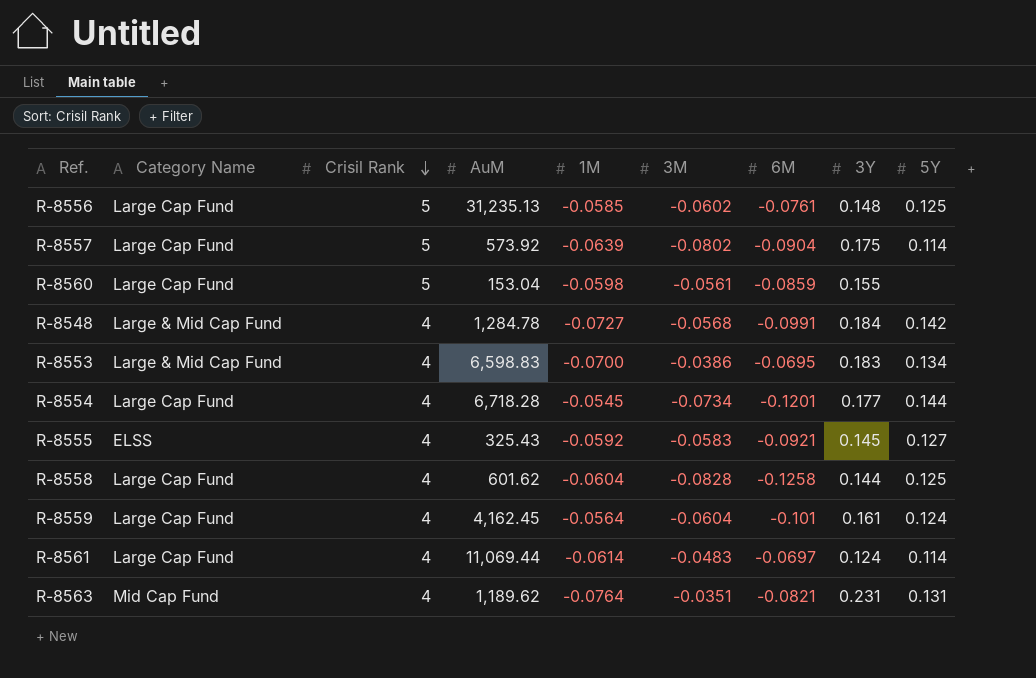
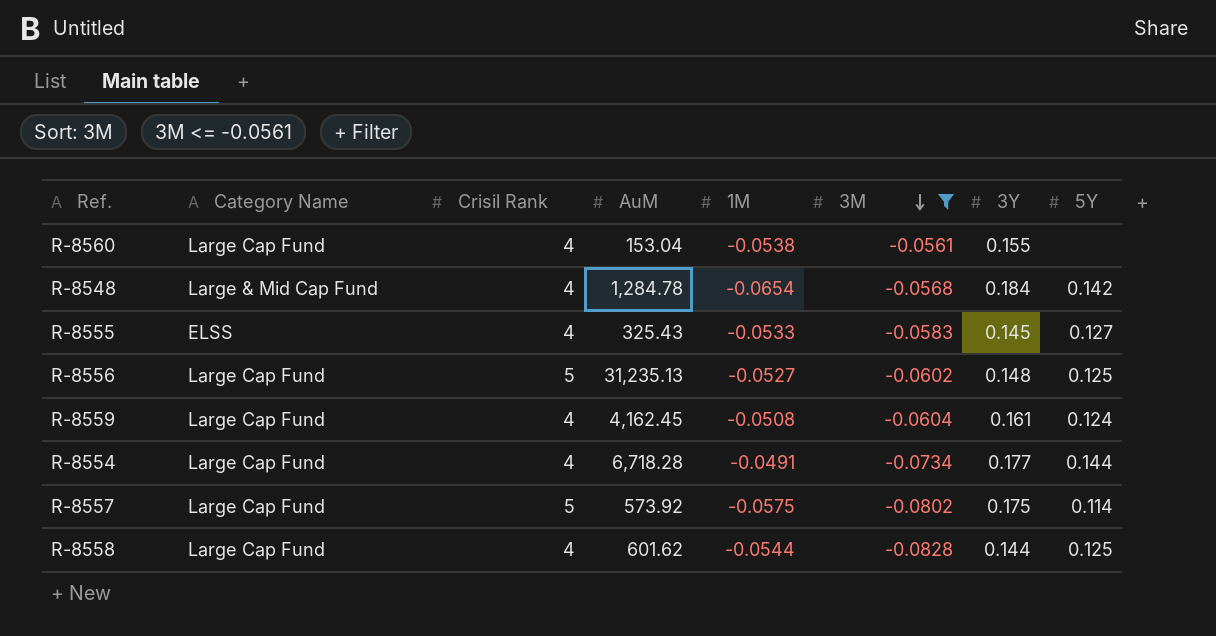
filter: none -> 3M <= -0.0561
row order: Crisil Rank descending -> 3M descending
column 6M | position: 7 -> none
R-8560 | Crisil Rank: 5 -> 4
R-8560 | 1M: -0.0598 -> -0.0538
R-8548 | 1M: -0.0727 -> -0.0654
R-8555 | 1M: -0.0592 -> -0.0533
R-8556 | 1M: -0.0585 -> -0.0527
R-8559 | 1M: -0.0564 -> -0.0508
R-8554 | 1M: -0.0545 -> -0.0491
R-8557 | 1M: -0.0639 -> -0.0575
R-8558 | 1M: -0.0604 -> -0.0544

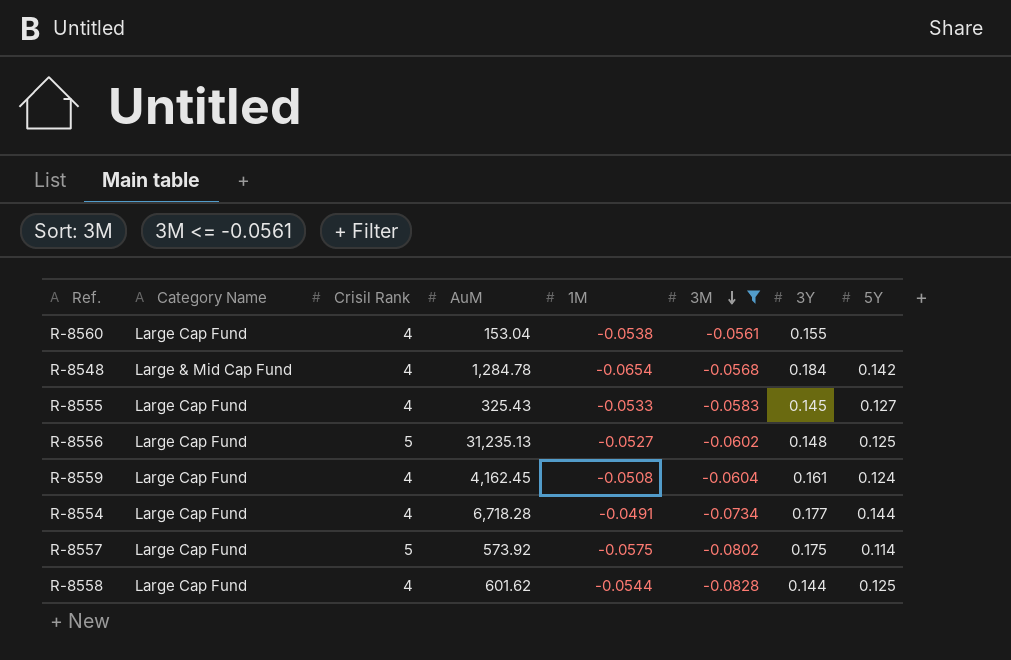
R-8555 | Category Name: ELSS -> Large Cap Fund

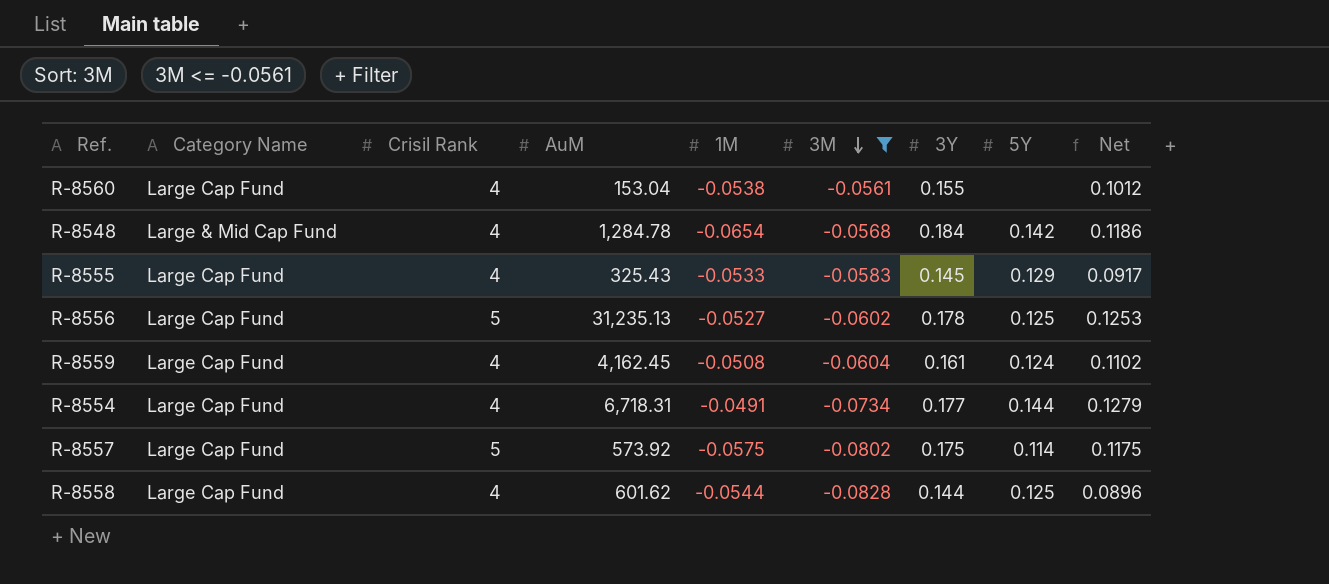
column Net | formula: none -> [1M] + [3Y]
R-8555 | 5Y: 0.127 -> 0.129
R-8556 | 3Y: 0.148 -> 0.178
R-8554 | AuM: 6,718.28 -> 6,718.31

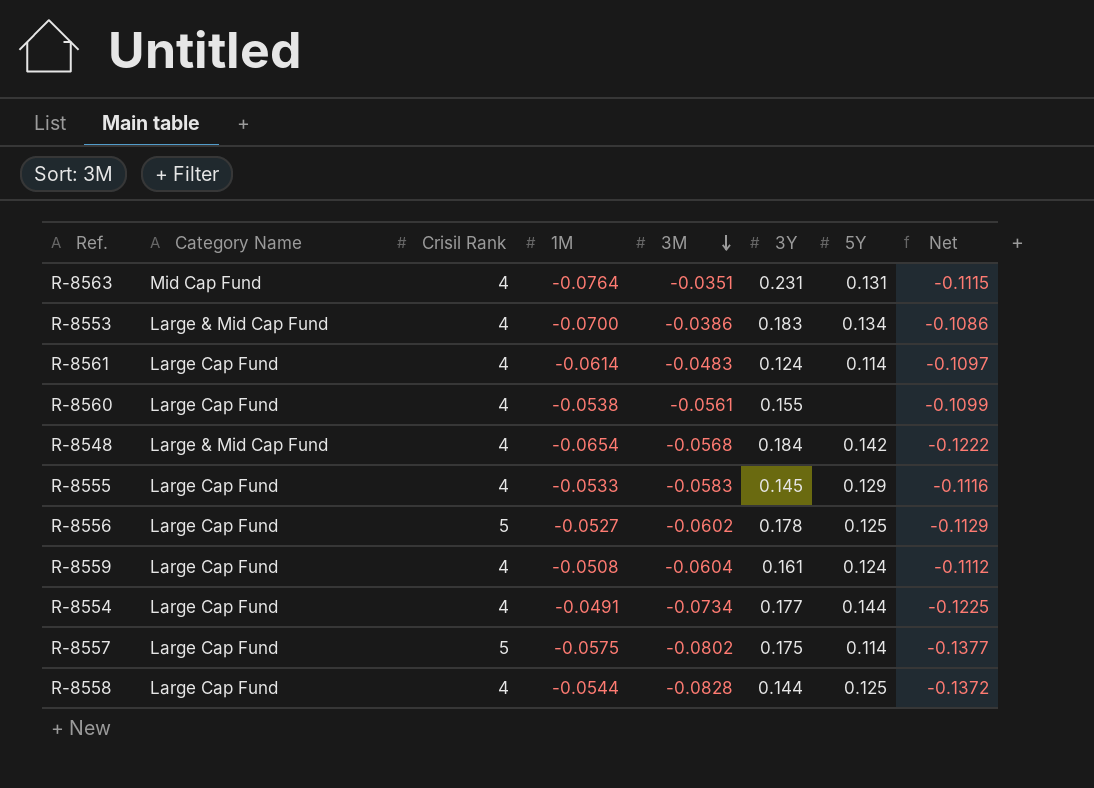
filter: 3M <= -0.0561 -> none
column AuM | position: 4 -> none
column Net | formula: [1M] + [3Y] -> [1M] + [3M]

